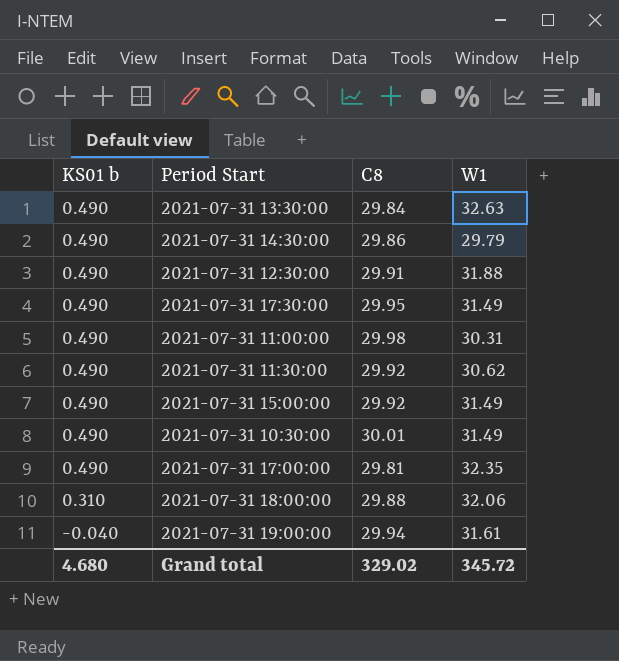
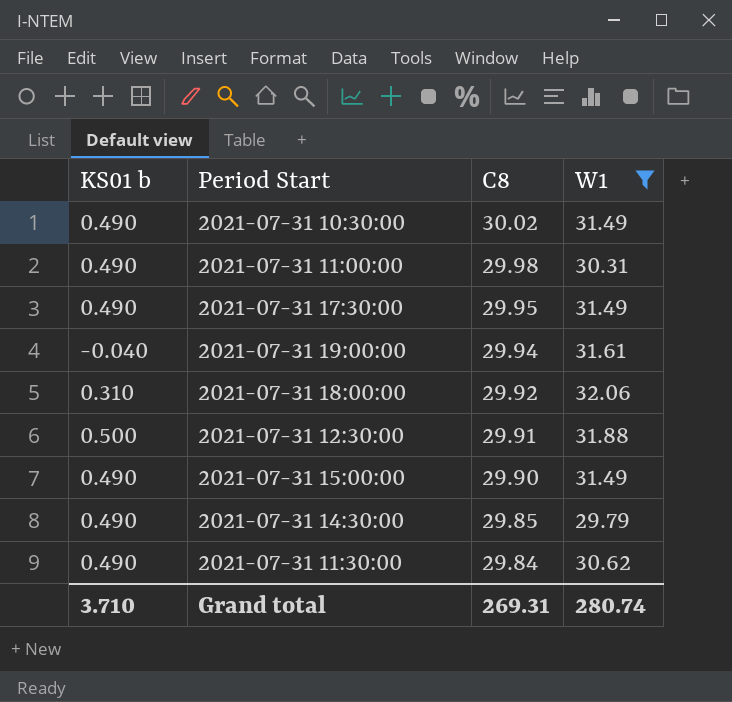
filter: none -> W1 <= 32.06
row order: KS01 b descending -> C8 descending
2021-07-31 10:30:00 | C8: 30.01 -> 30.02
2021-07-31 18:00:00 | C8: 29.88 -> 29.92
2021-07-31 12:30:00 | KS01 b: 0.490 -> 0.500
2021-07-31 15:00:00 | C8: 29.92 -> 29.90
2021-07-31 14:30:00 | C8: 29.86 -> 29.85
2021-07-31 11:30:00 | C8: 29.92 -> 29.84
Grand total | KS01 b: 4.680 -> 3.710
Grand total | C8: 329.02 -> 269.31
Grand total | W1: 345.72 -> 280.74

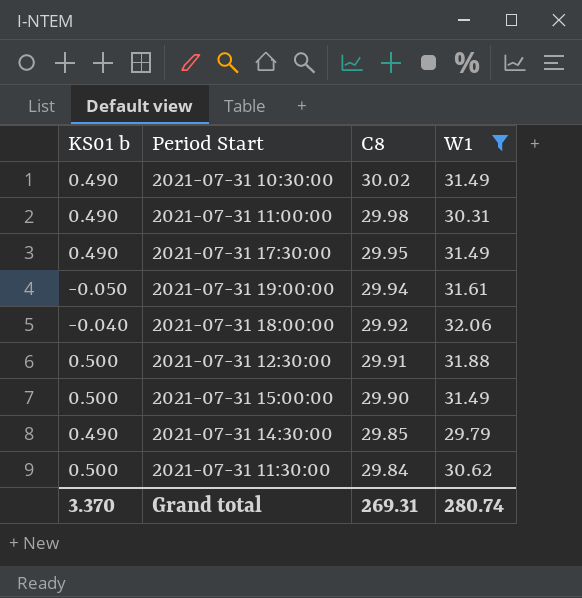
2021-07-31 19:00:00 | KS01 b: -0.040 -> -0.050
2021-07-31 18:00:00 | KS01 b: 0.310 -> -0.040
2021-07-31 15:00:00 | KS01 b: 0.490 -> 0.500
2021-07-31 11:30:00 | KS01 b: 0.490 -> 0.500
Grand total | KS01 b: 3.710 -> 3.370

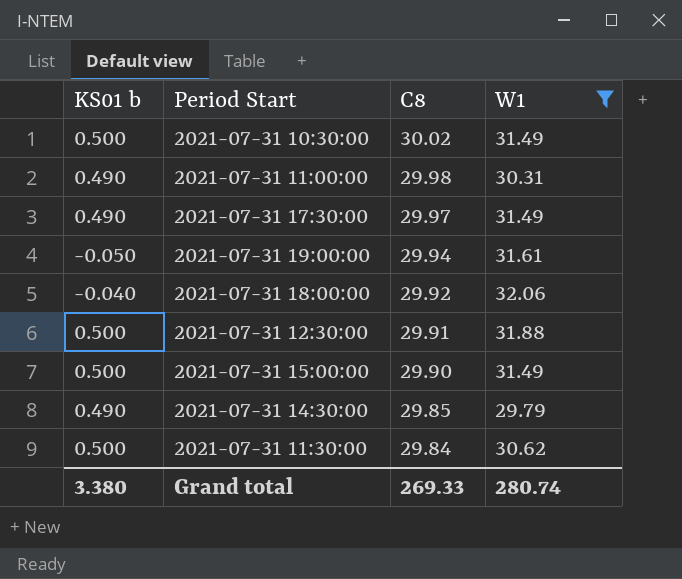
2021-07-31 10:30:00 | KS01 b: 0.490 -> 0.500
2021-07-31 17:30:00 | C8: 29.95 -> 29.97
Grand total | KS01 b: 3.370 -> 3.380
Grand total | C8: 269.31 -> 269.33

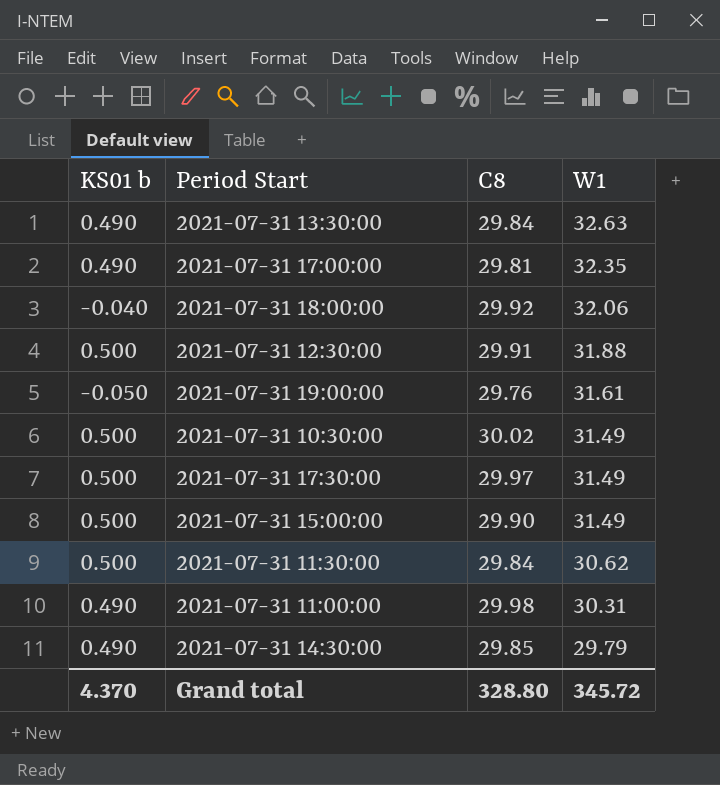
filter: W1 <= 32.06 -> none
row order: C8 descending -> W1 descending
2021-07-31 19:00:00 | C8: 29.94 -> 29.76
2021-07-31 17:30:00 | KS01 b: 0.490 -> 0.500
Grand total | KS01 b: 3.380 -> 4.370
Grand total | C8: 269.33 -> 328.80
Grand total | W1: 280.74 -> 345.72

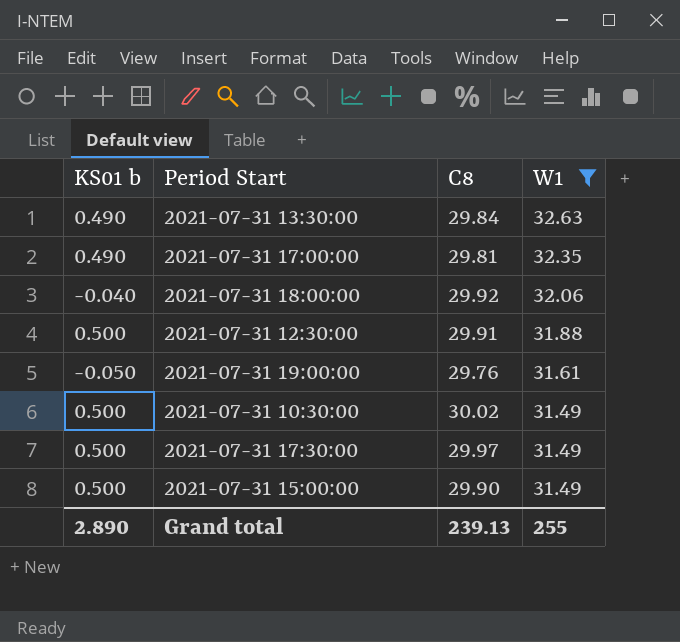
filter: none -> W1 >= 31.49
Grand total | KS01 b: 4.370 -> 2.890
Grand total | C8: 328.80 -> 239.13
Grand total | W1: 345.72 -> 255

